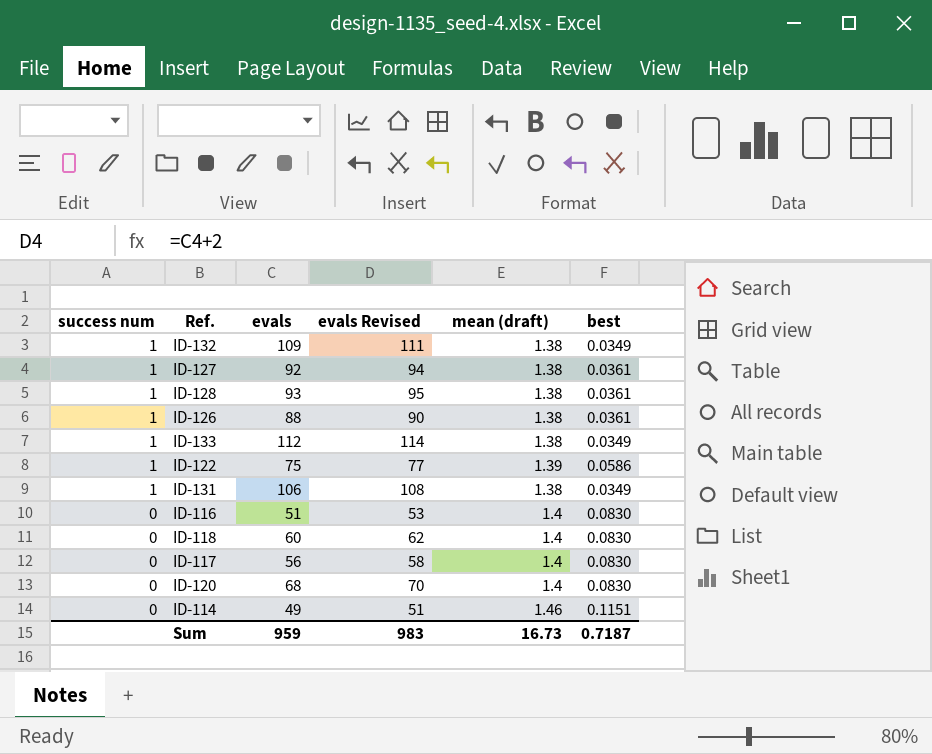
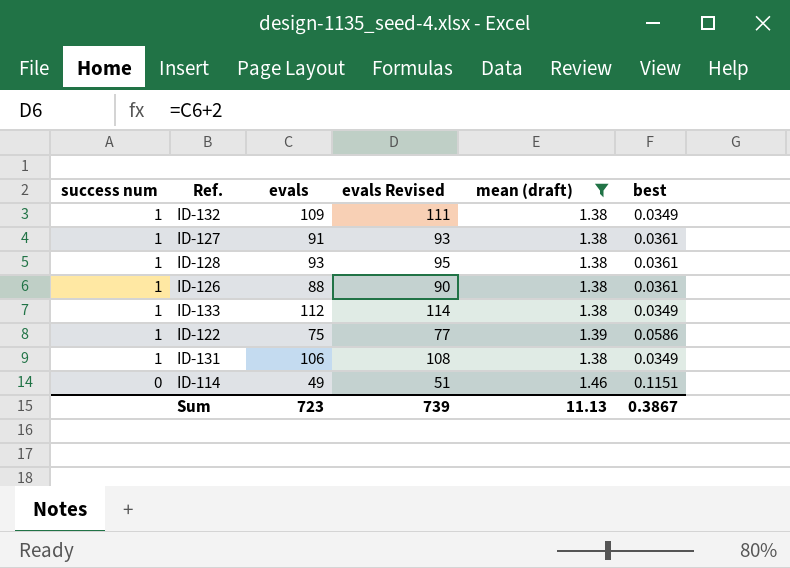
filter: none -> mean (draft) != 1.4
ID-127 | evals: 92 -> 91
ID-127 | evals Revised: 94 -> 93
Sum | evals: 959 -> 723
Sum | evals Revised: 983 -> 739
Sum | mean (draft): 16.73 -> 11.13
Sum | best: 0.7187 -> 0.3867

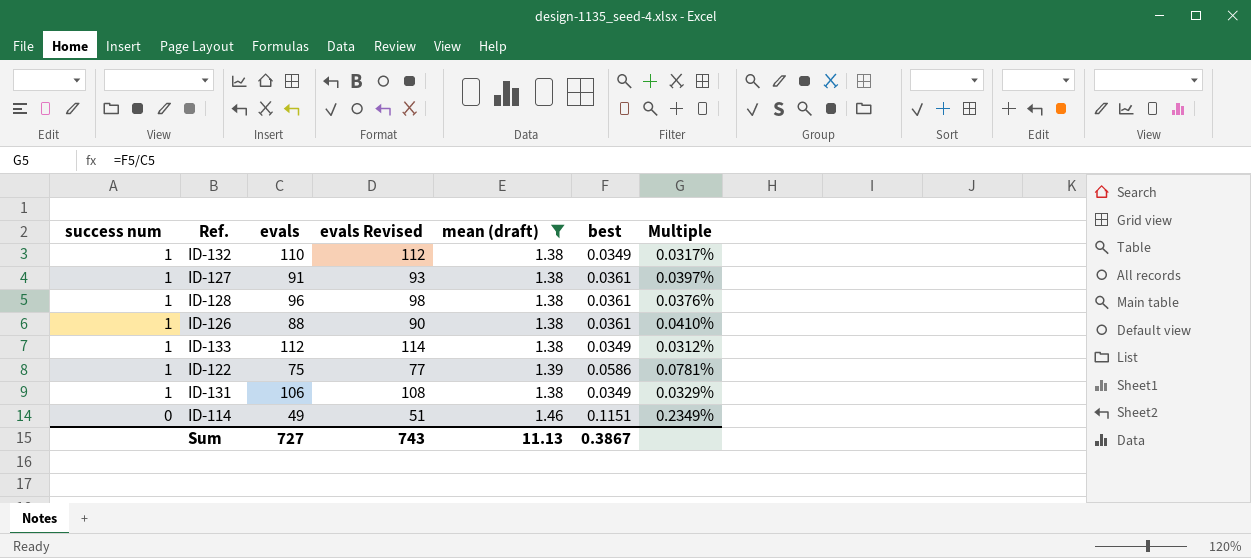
column Multiple | formula: none -> [best] / [evals]
ID-132 | evals: 109 -> 110
ID-132 | evals Revised: 111 -> 112
ID-128 | evals: 93 -> 96
ID-128 | evals Revised: 95 -> 98
Sum | evals: 723 -> 727
Sum | evals Revised: 739 -> 743

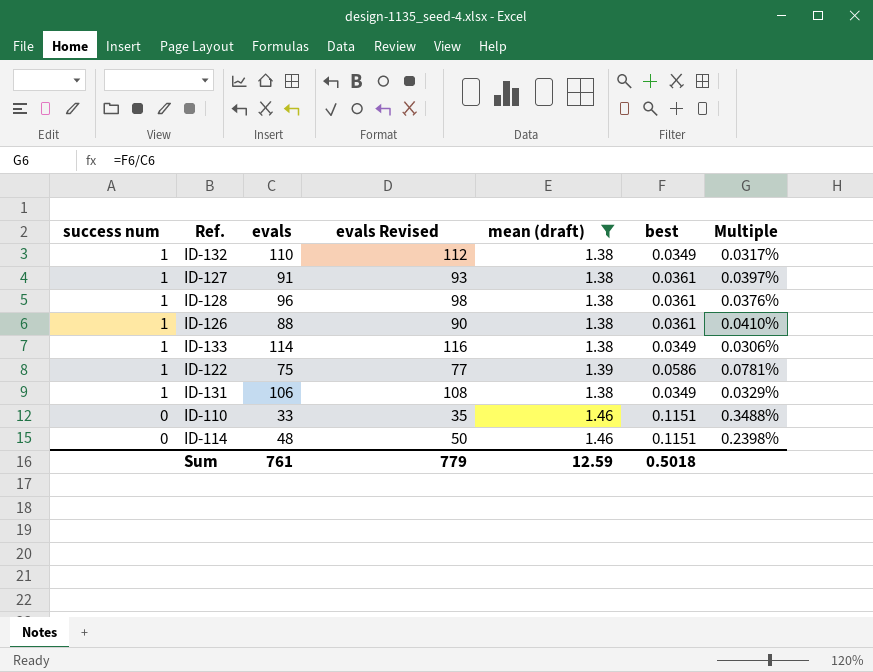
ID-133 | evals: 112 -> 114
ID-133 | evals Revised: 114 -> 116
ID-133 | Multiple: 0.0312% -> 0.0306%
row ID-110: none -> 0 | 33 | 35 | 1.46 | 0.1151 | 0.3488%
ID-114 | evals: 49 -> 48
ID-114 | evals Revised: 51 -> 50
ID-114 | Multiple: 0.2349% -> 0.2398%
Sum | evals: 727 -> 761
Sum | evals Revised: 743 -> 779
Sum | mean (draft): 11.13 -> 12.59
Sum | best: 0.3867 -> 0.5018

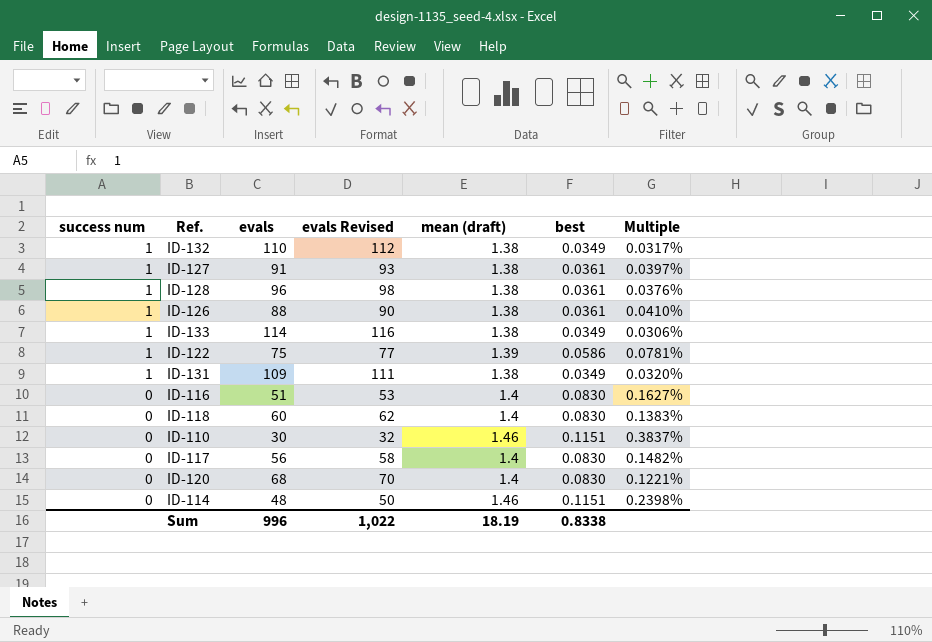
filter: mean (draft) != 1.4 -> none
ID-131 | evals: 106 -> 109
ID-131 | evals Revised: 108 -> 111
ID-131 | Multiple: 0.0329% -> 0.0320%
ID-110 | evals: 33 -> 30
ID-110 | evals Revised: 35 -> 32
ID-110 | Multiple: 0.3488% -> 0.3837%
Sum | evals: 761 -> 996
Sum | evals Revised: 779 -> 1,022
Sum | mean (draft): 12.59 -> 18.19
Sum | best: 0.5018 -> 0.8338

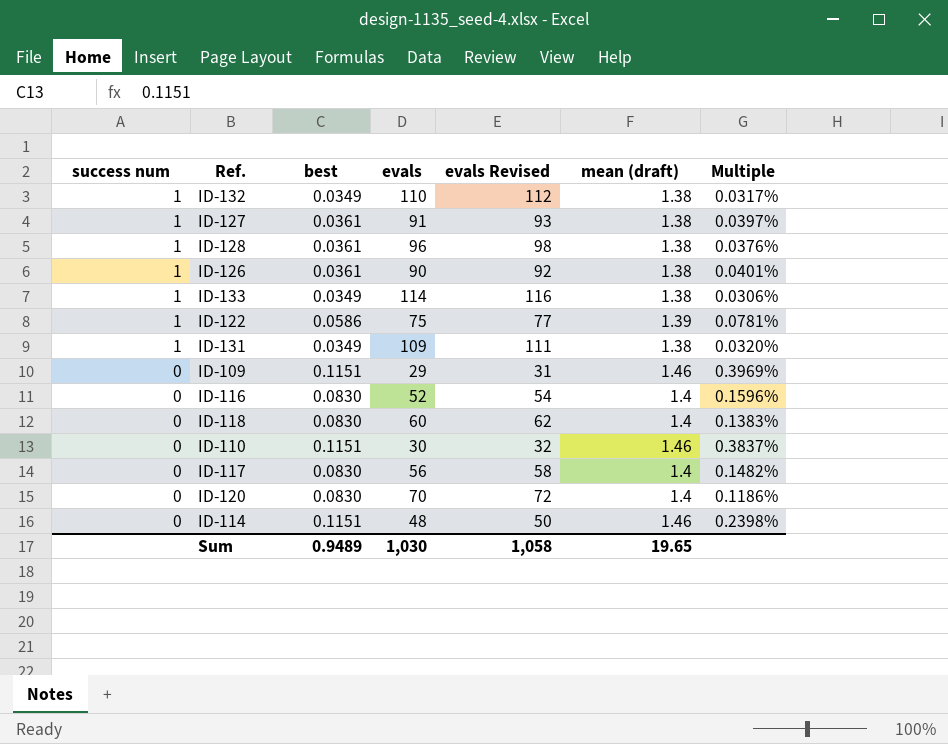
column best | position: 6 -> 3
ID-126 | evals: 88 -> 90
ID-126 | evals Revised: 90 -> 92
ID-126 | Multiple: 0.0410% -> 0.0401%
row ID-109: none -> 0 | 0.1151 | 29 | 31 | 1.46 | 0.3969%
ID-116 | evals: 51 -> 52
ID-116 | evals Revised: 53 -> 54
ID-116 | Multiple: 0.1627% -> 0.1596%
ID-120 | evals: 68 -> 70
ID-120 | evals Revised: 70 -> 72
ID-120 | Multiple: 0.1221% -> 0.1186%
Sum | best: 0.8338 -> 0.9489
Sum | evals: 996 -> 1,030
Sum | evals Revised: 1,022 -> 1,058
Sum | mean (draft): 18.19 -> 19.65

